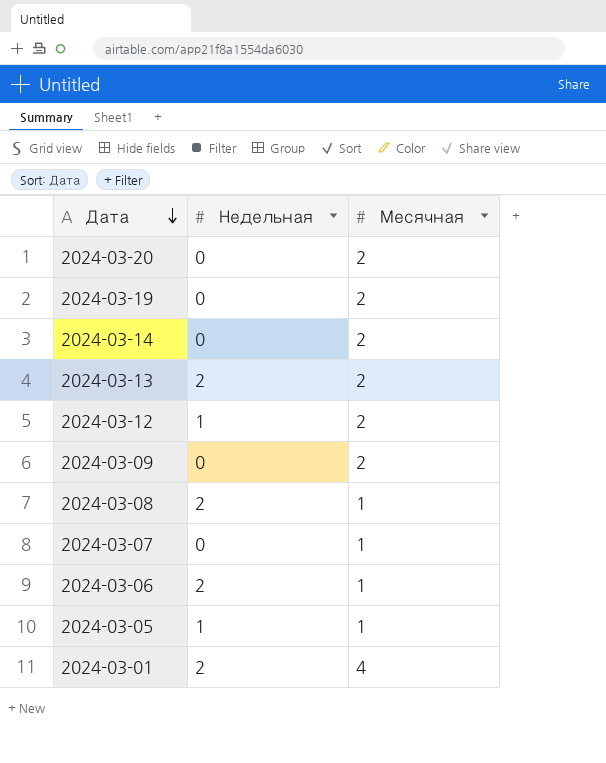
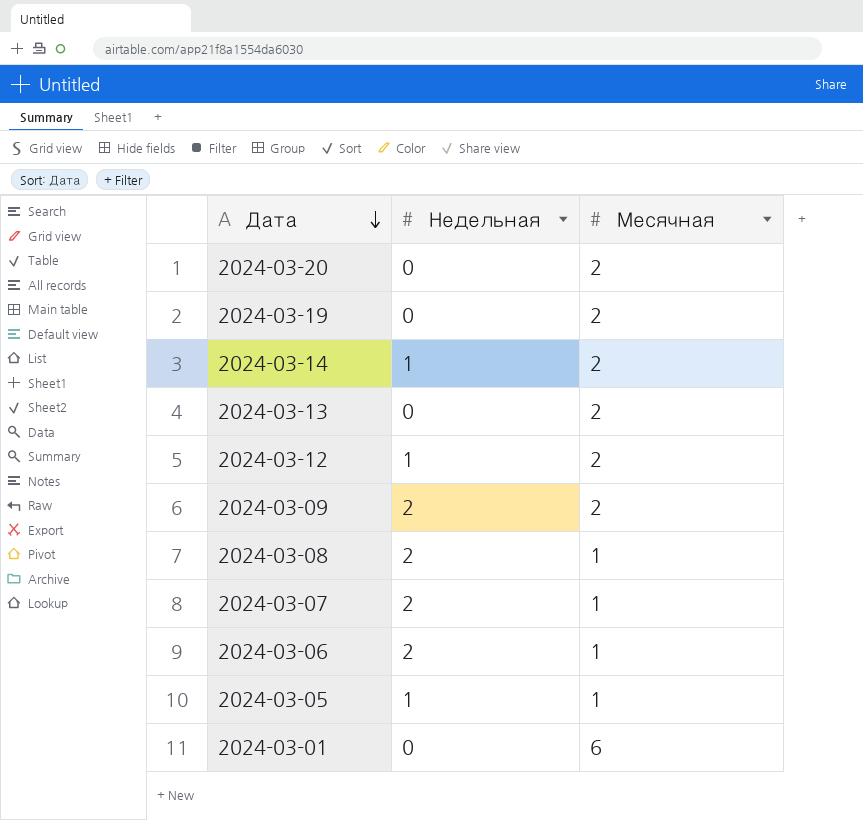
2024-03-14 | Недельная: 0 -> 1
2024-03-13 | Недельная: 2 -> 0
2024-03-09 | Недельная: 0 -> 2
2024-03-07 | Недельная: 0 -> 2
2024-03-01 | Недельная: 2 -> 0
2024-03-01 | Месячная: 4 -> 6

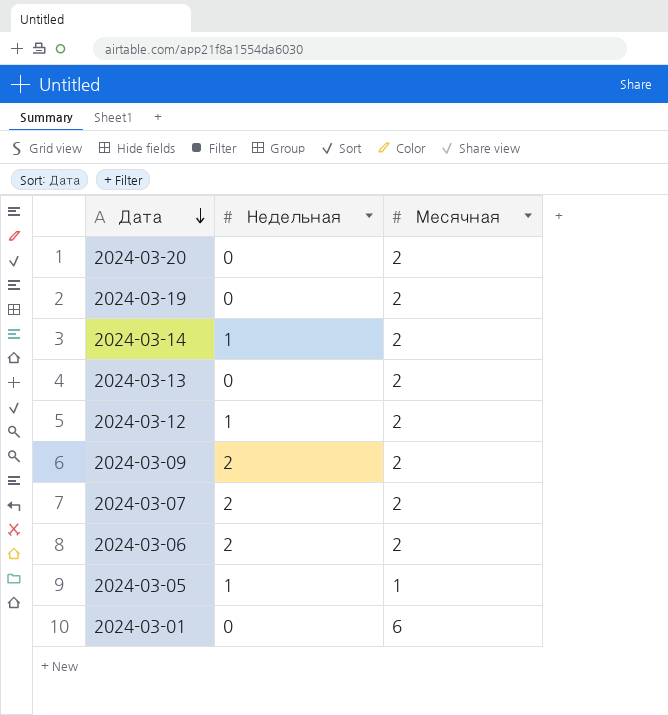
row 2024-03-08: 2 | 1 -> none
2024-03-07 | Месячная: 1 -> 2
2024-03-06 | Месячная: 1 -> 2

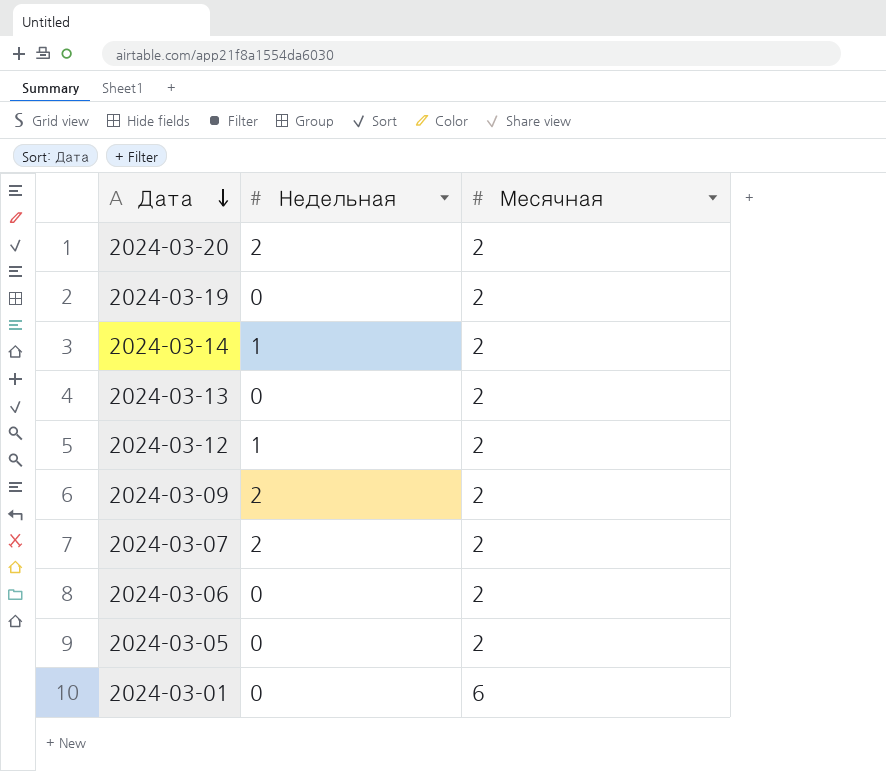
2024-03-20 | Недельная: 0 -> 2
2024-03-06 | Недельная: 2 -> 0
2024-03-05 | Недельная: 1 -> 0
2024-03-05 | Месячная: 1 -> 2

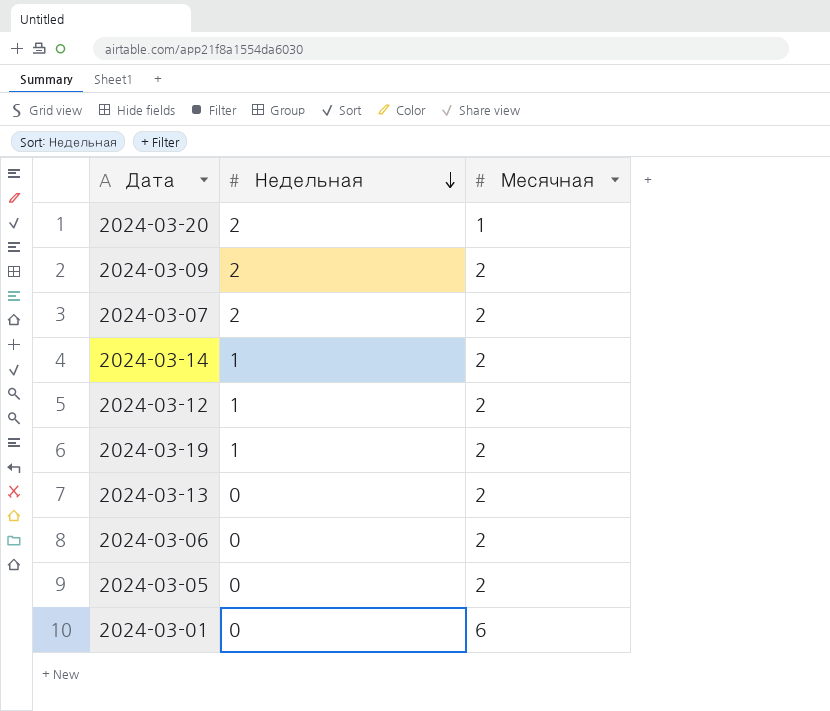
row order: Дата descending -> Недельная descending
2024-03-20 | Месячная: 2 -> 1
2024-03-19 | Недельная: 0 -> 1

